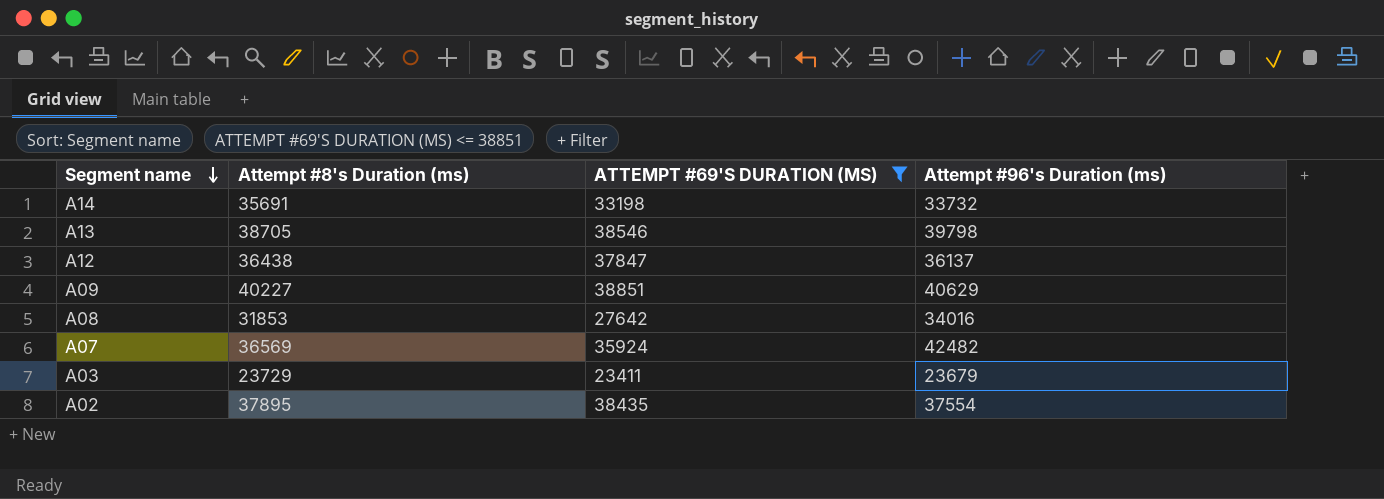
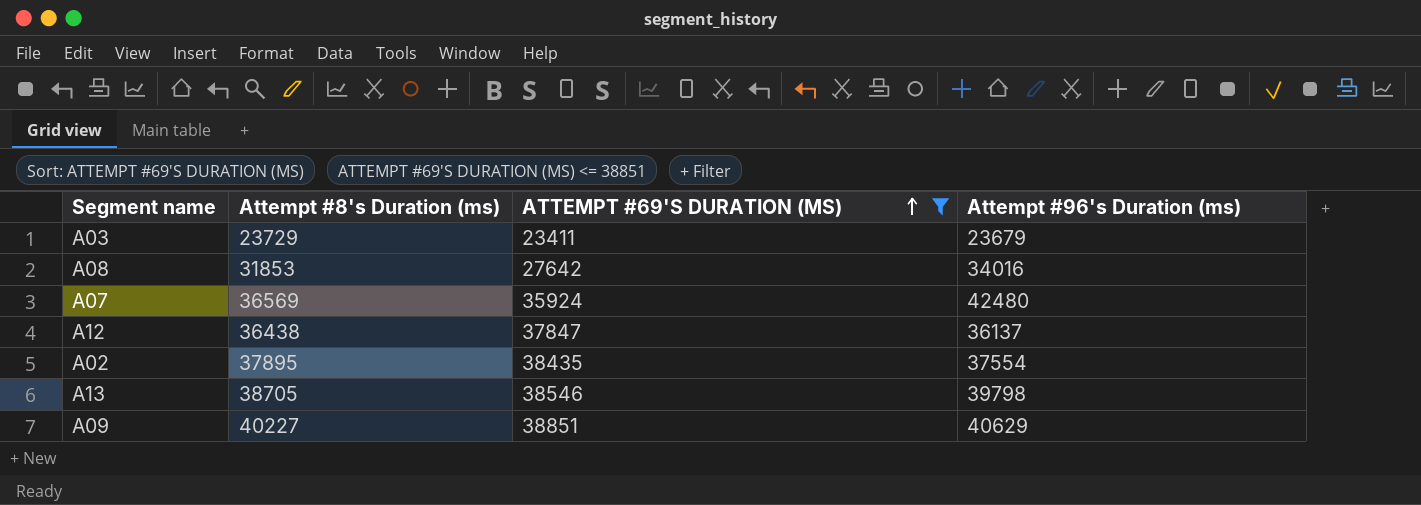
row order: Segment name descending -> ATTEMPT #69'S DURATION (MS) ascending
row A14: 35691 | 33198 | 33732 -> none
A07 | Attempt #96's Duration (ms): 42482 -> 42480

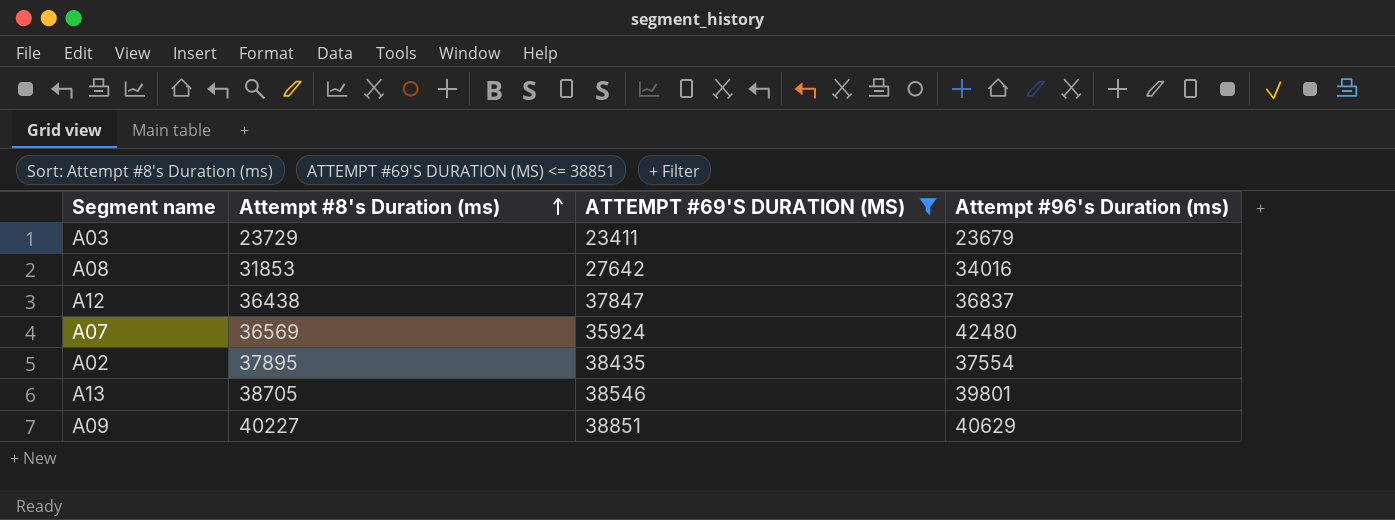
row order: ATTEMPT #69'S DURATION (MS) ascending -> Attempt #8's Duration (ms) ascending
A12 | Attempt #96's Duration (ms): 36137 -> 36837
A13 | Attempt #96's Duration (ms): 39798 -> 39801

